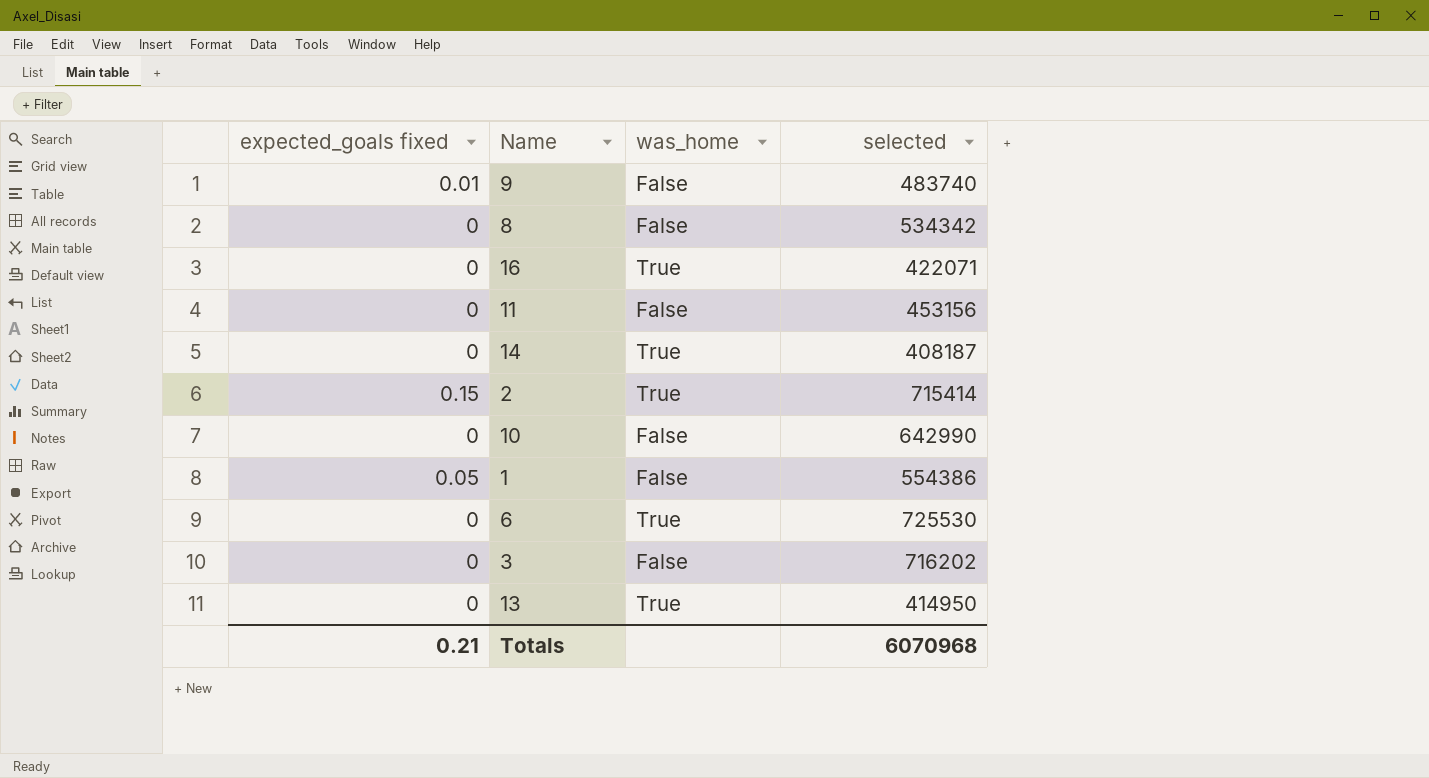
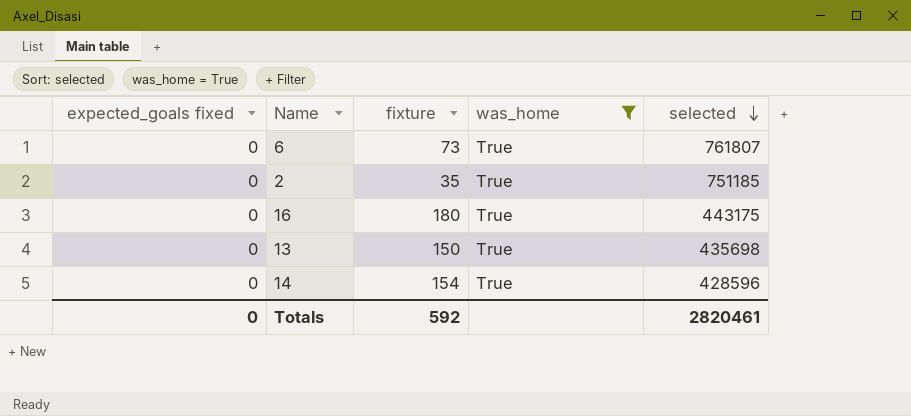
filter: none -> was_home = True
row order: none -> selected descending
column fixture | position: none -> 3
6 | selected: 725530 -> 761807
2 | expected_goals fixed: 0.15 -> 0
2 | selected: 715414 -> 751185
16 | selected: 422071 -> 443175
13 | selected: 414950 -> 435698
14 | selected: 408187 -> 428596
Totals | expected_goals fixed: 0.21 -> 0
Totals | selected: 6070968 -> 2820461

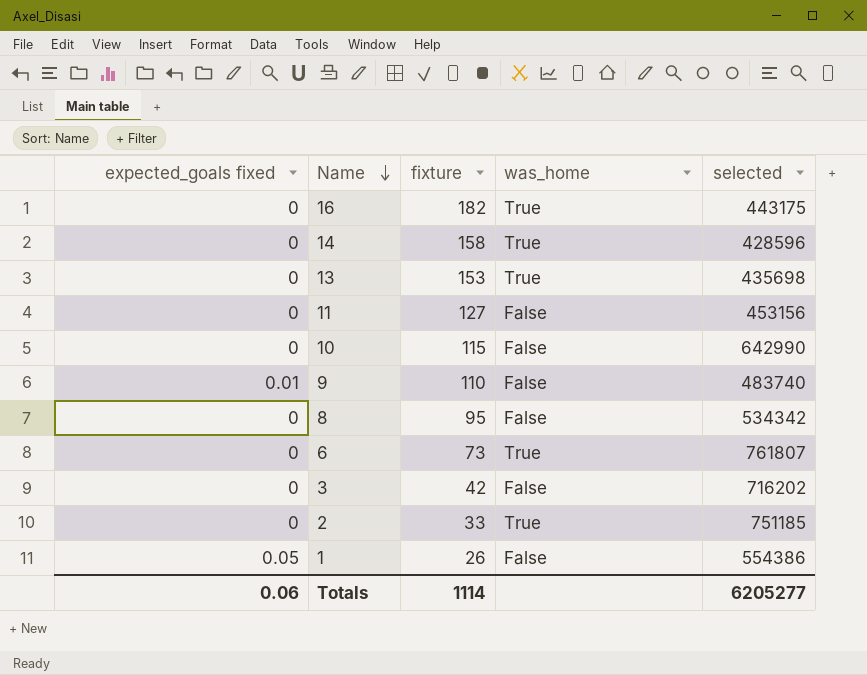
filter: was_home = True -> none
row order: selected descending -> Name descending
16 | fixture: 180 -> 182
14 | fixture: 154 -> 158
13 | fixture: 150 -> 153
2 | fixture: 35 -> 33
Totals | expected_goals fixed: 0 -> 0.06
Totals | fixture: 592 -> 1114
Totals | selected: 2820461 -> 6205277

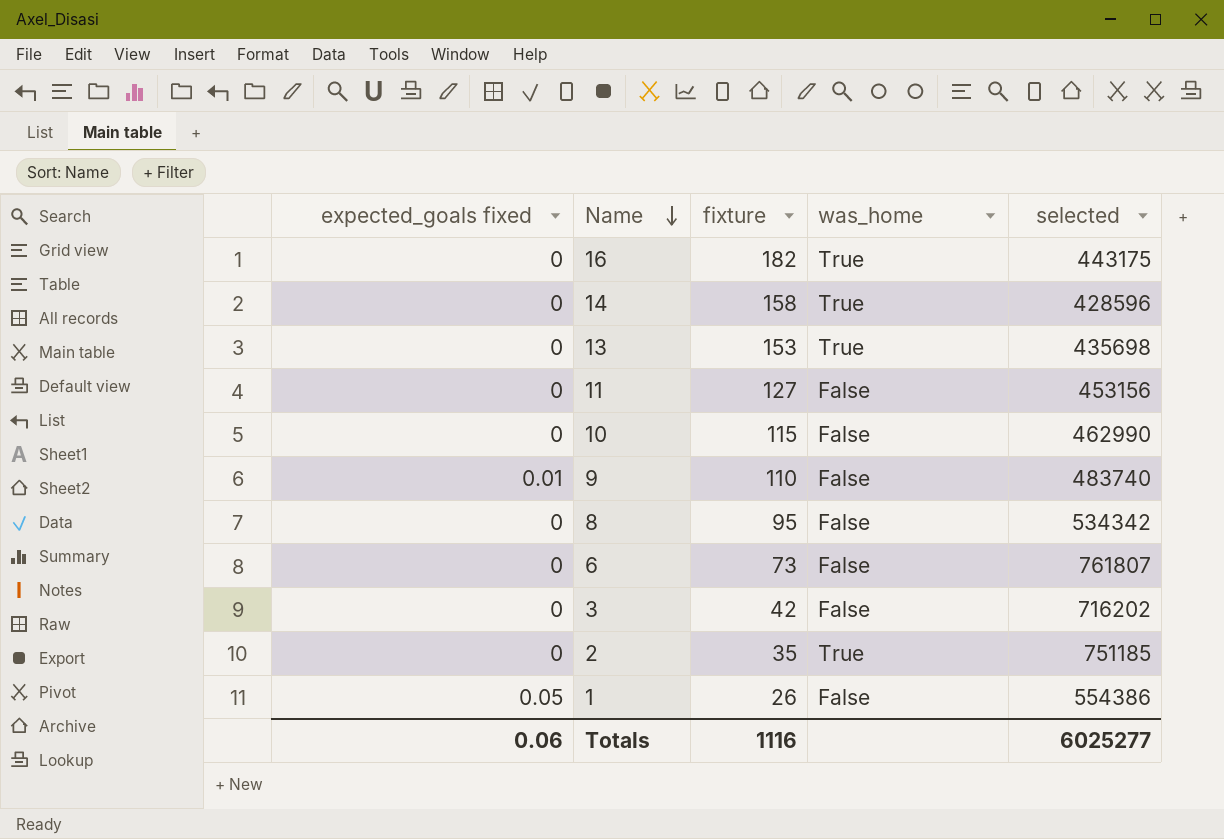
10 | selected: 642990 -> 462990
6 | was_home: True -> False
2 | fixture: 33 -> 35
Totals | fixture: 1114 -> 1116
Totals | selected: 6205277 -> 6025277

